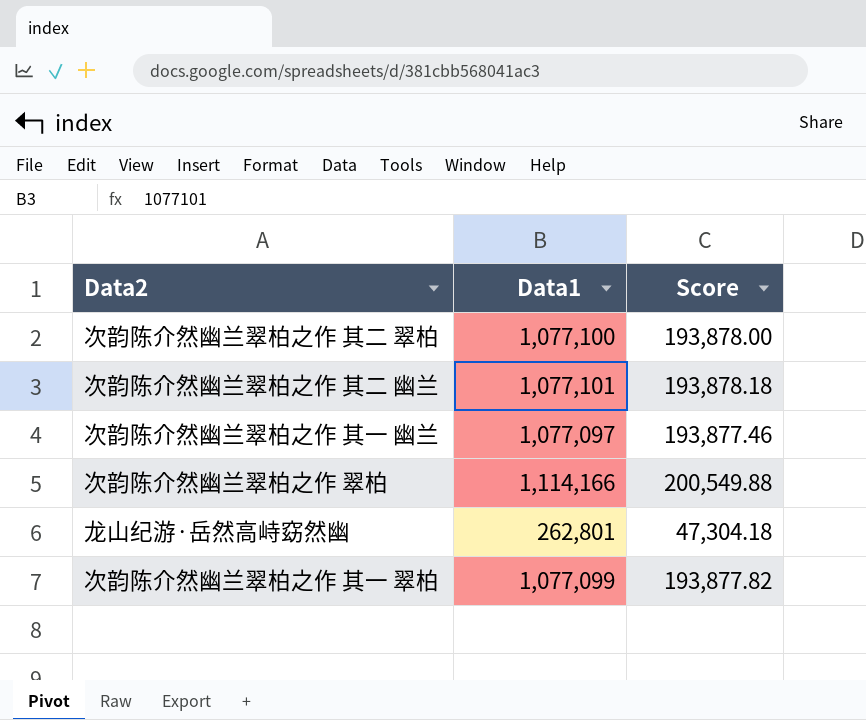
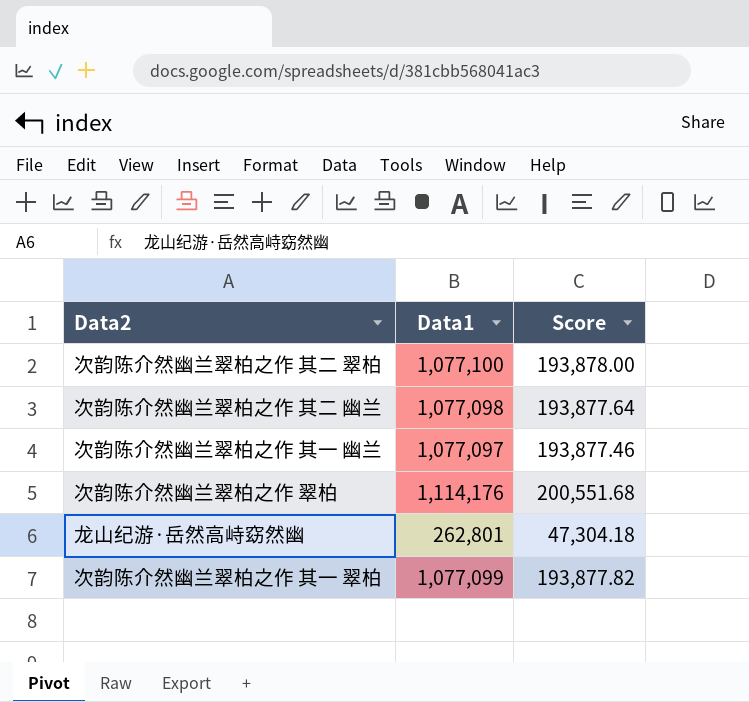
次韵陈介然幽兰翠柏之作 其二 幽兰 | Data1: 1,077,101 -> 1,077,098
次韵陈介然幽兰翠柏之作 其二 幽兰 | Score: 193,878.18 -> 193,877.64
次韵陈介然幽兰翠柏之作 翠柏 | Data1: 1,114,166 -> 1,114,176
次韵陈介然幽兰翠柏之作 翠柏 | Score: 200,549.88 -> 200,551.68

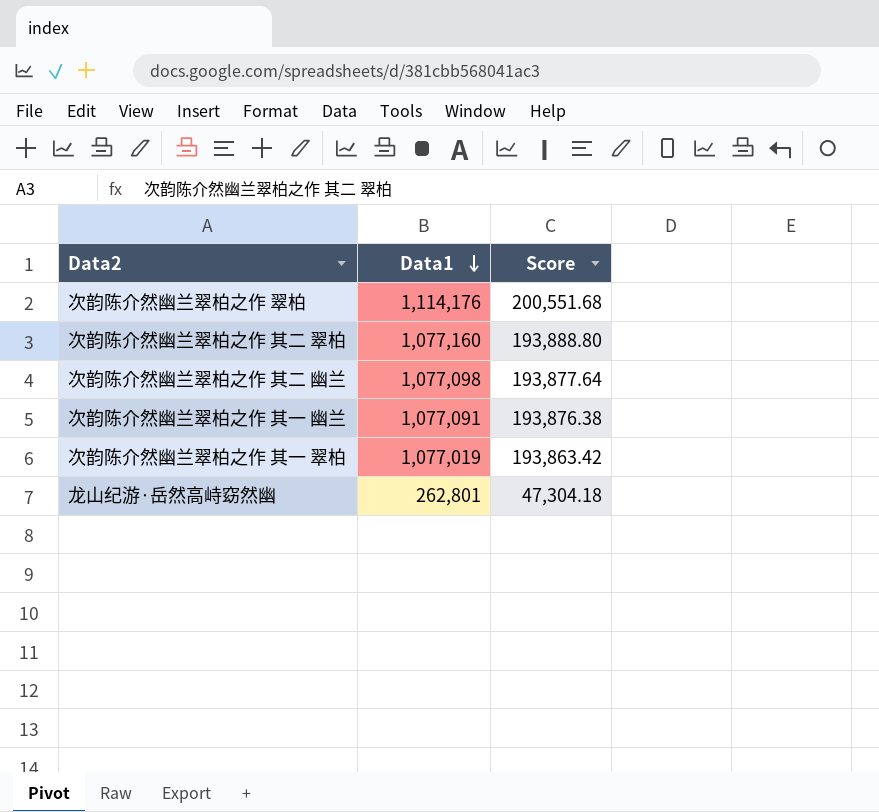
row order: none -> Data1 descending
次韵陈介然幽兰翠柏之作 其二 翠柏 | Data1: 1,077,100 -> 1,077,160
次韵陈介然幽兰翠柏之作 其二 翠柏 | Score: 193,878.00 -> 193,888.80
次韵陈介然幽兰翠柏之作 其一 幽兰 | Data1: 1,077,097 -> 1,077,091
次韵陈介然幽兰翠柏之作 其一 幽兰 | Score: 193,877.46 -> 193,876.38
次韵陈介然幽兰翠柏之作 其一 翠柏 | Data1: 1,077,099 -> 1,077,019
次韵陈介然幽兰翠柏之作 其一 翠柏 | Score: 193,877.82 -> 193,863.42

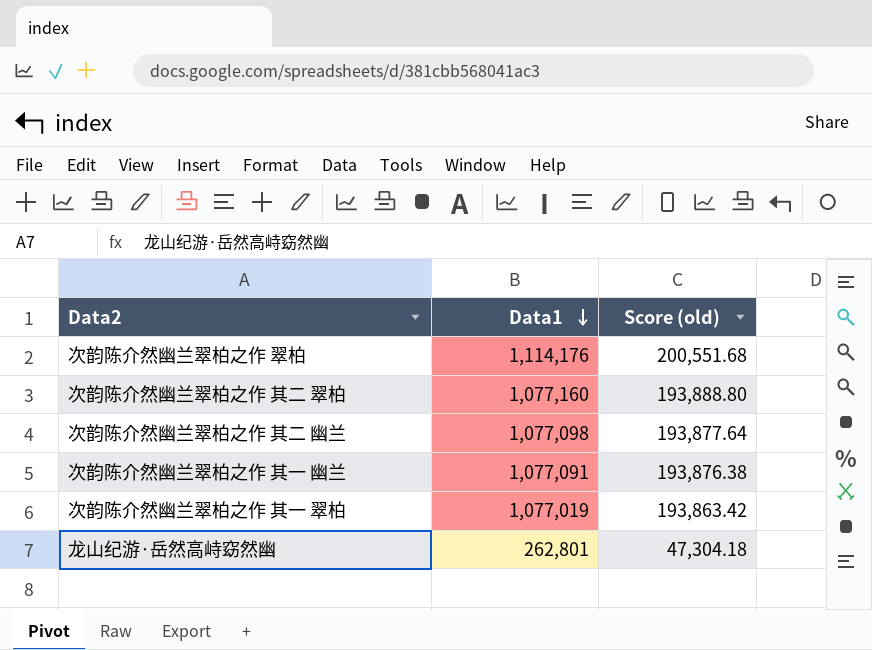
column name: Score -> Score (old)

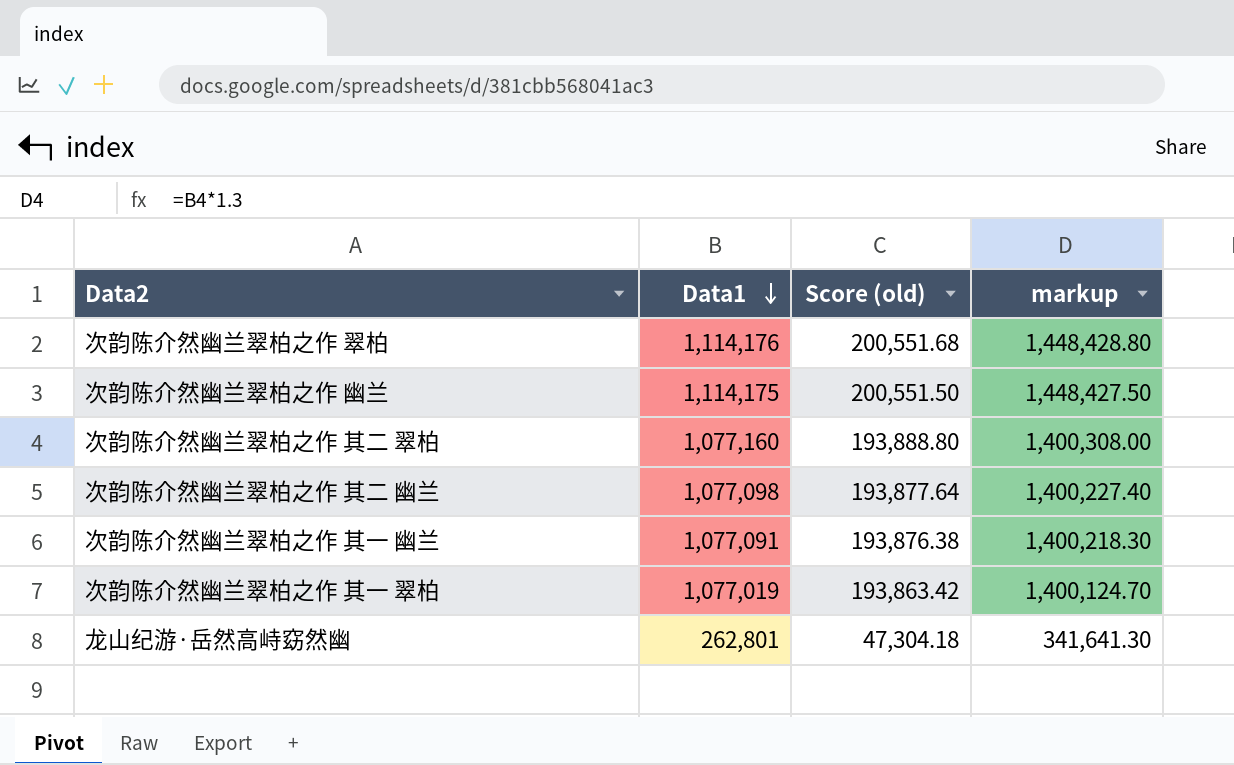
column markup | formula: none -> [Data1] * 1.3
row 次韵陈介然幽兰翠柏之作 幽兰: none -> 1,114,175 | 200,551.50 | 1,448,427.50

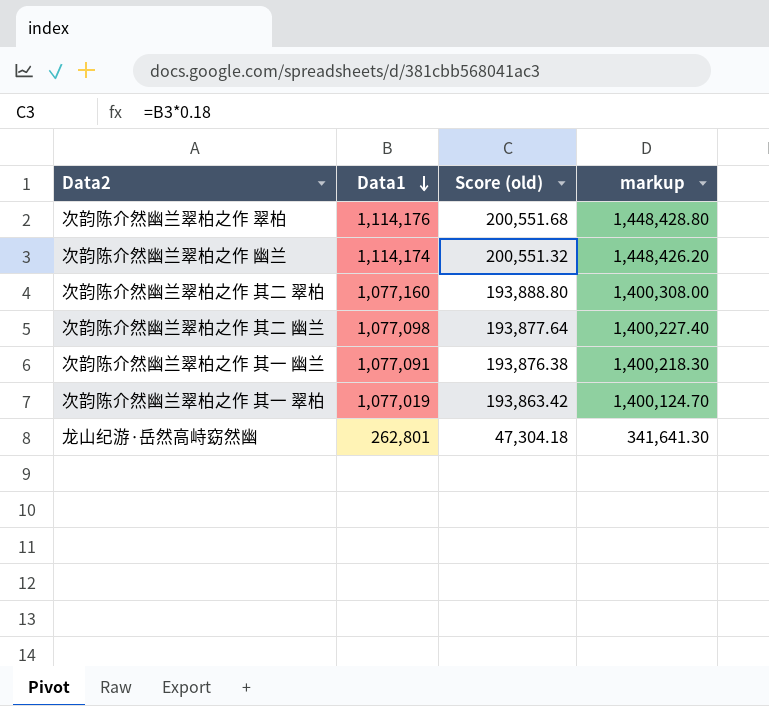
次韵陈介然幽兰翠柏之作 幽兰 | Data1: 1,114,175 -> 1,114,174
次韵陈介然幽兰翠柏之作 幽兰 | Score (old): 200,551.50 -> 200,551.32
次韵陈介然幽兰翠柏之作 幽兰 | markup: 1,448,427.50 -> 1,448,426.20

